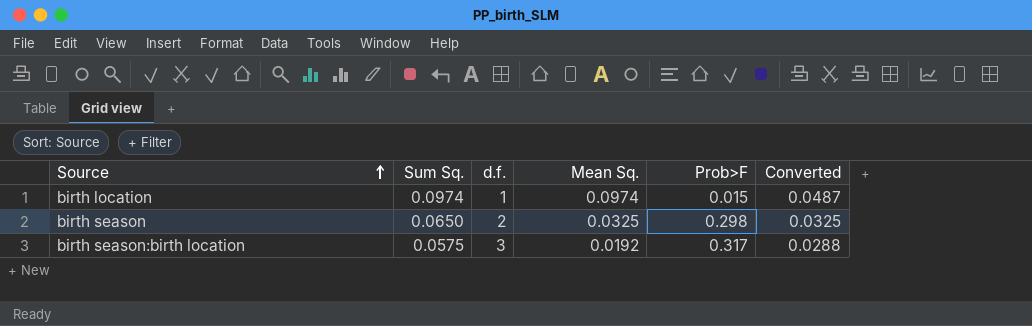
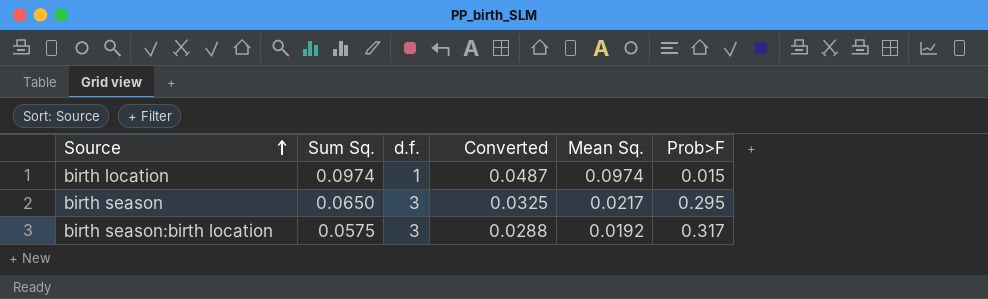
column Converted | position: 6 -> 4
birth season | d.f.: 2 -> 3
birth season | Mean Sq.: 0.0325 -> 0.0217
birth season | Prob>F: 0.298 -> 0.295

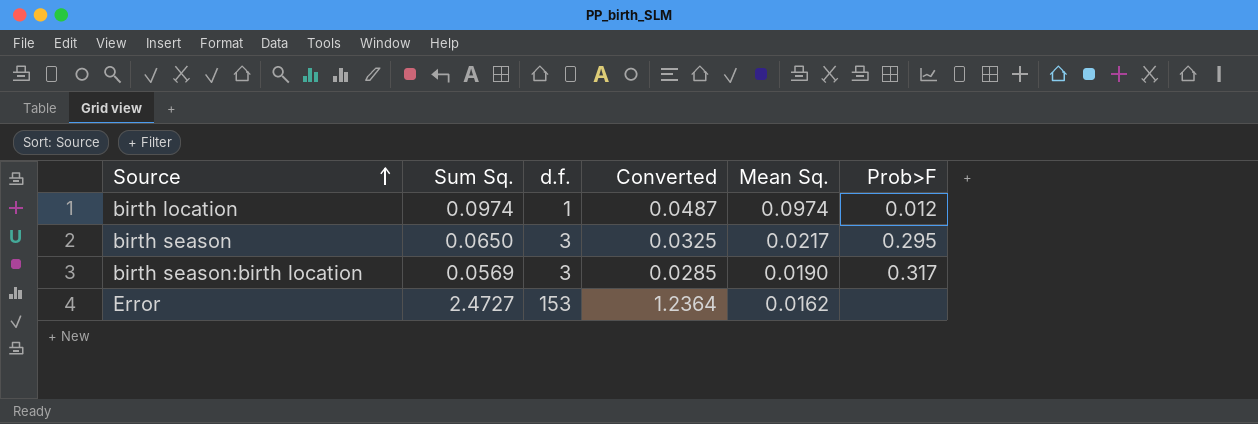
birth location | Prob>F: 0.015 -> 0.012
birth season:birth location | Sum Sq.: 0.0575 -> 0.0569
birth season:birth location | Converted: 0.0288 -> 0.0285
birth season:birth location | Mean Sq.: 0.0192 -> 0.0190
row Error: none -> 2.4727 | 153 | 1.2364 | 0.0162 | none

